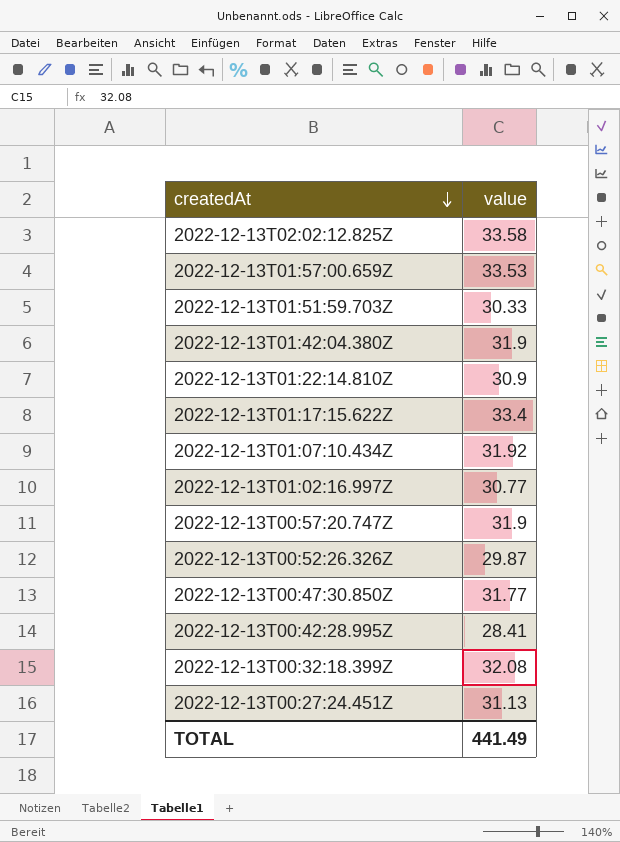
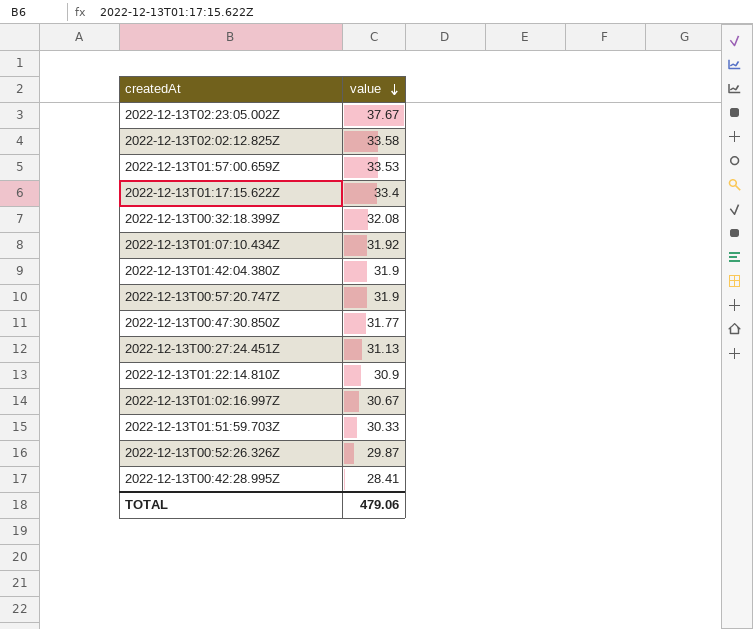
row order: createdAt descending -> value descending
row 2022-12-13T02:23:05.002Z: none -> 37.67
2022-12-13T01:02:16.997Z | value: 30.77 -> 30.67
TOTAL | value: 441.49 -> 479.06

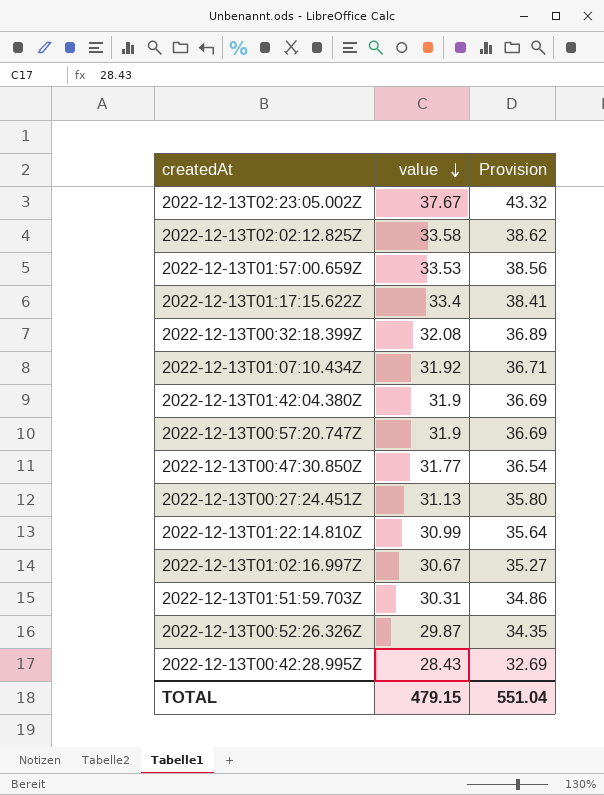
column Provision | formula: none -> [value] * 1.15
2022-12-13T01:22:14.810Z | value: 30.9 -> 30.99
2022-12-13T01:51:59.703Z | value: 30.33 -> 30.31
2022-12-13T00:42:28.995Z | value: 28.41 -> 28.43
TOTAL | value: 479.06 -> 479.15

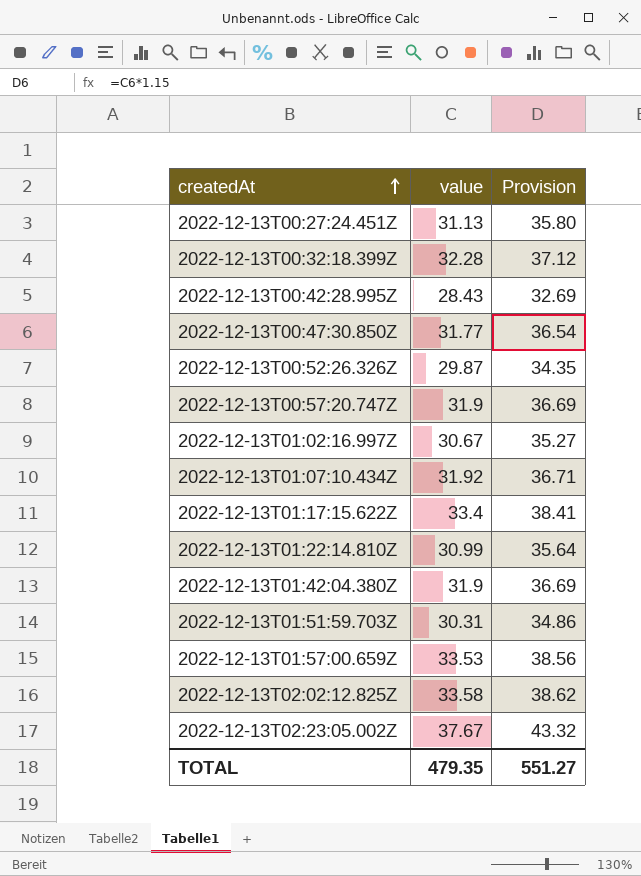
row order: value descending -> createdAt ascending
2022-12-13T00:32:18.399Z | value: 32.08 -> 32.28
2022-12-13T00:32:18.399Z | Provision: 36.89 -> 37.12
TOTAL | value: 479.15 -> 479.35
TOTAL | Provision: 551.04 -> 551.27

